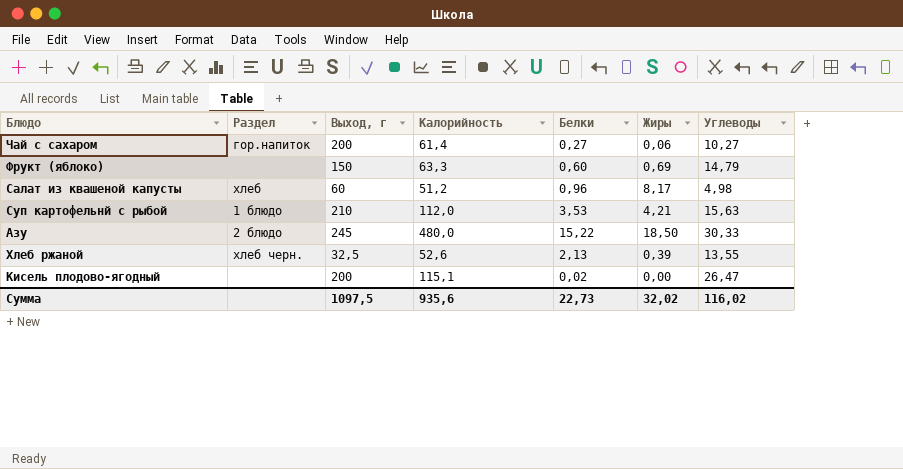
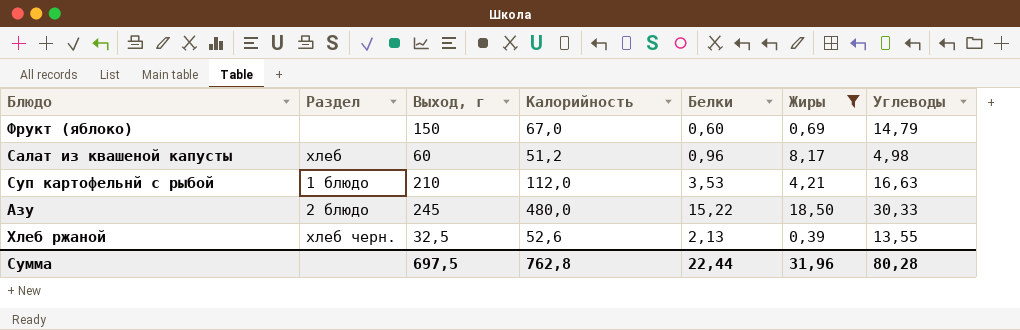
filter: none -> Жиры >= 0,39
Фрукт (яблоко) | Калорийность: 63,3 -> 67,0
Суп картофельнй с рыбой | Углеводы: 15,63 -> 16,63
Сумма | Выход, г: 1097,5 -> 697,5
Сумма | Калорийность: 935,6 -> 762,8
Сумма | Белки: 22,73 -> 22,44
Сумма | Жиры: 32,02 -> 31,96
Сумма | Углеводы: 116,02 -> 80,28

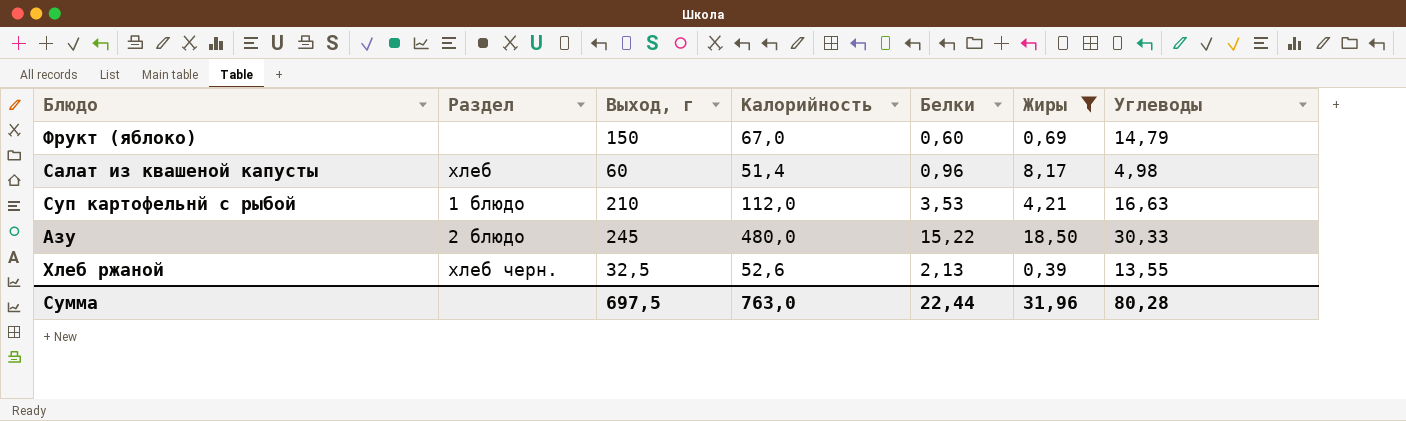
Салат из квашеной капусты | Калорийность: 51,2 -> 51,4
Сумма | Калорийность: 762,8 -> 763,0

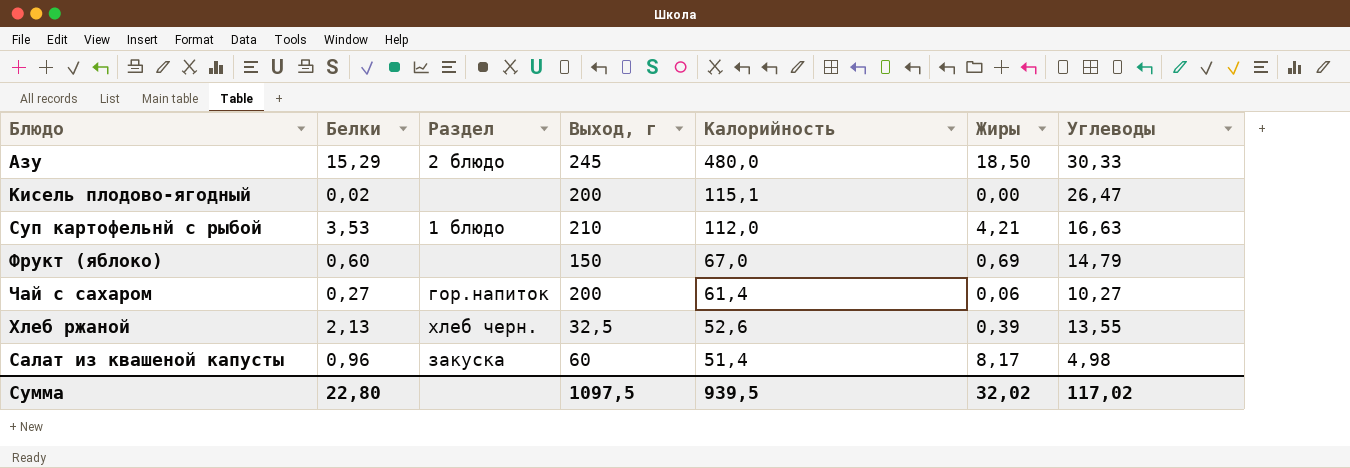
filter: Жиры >= 0,39 -> none
row order: none -> Калорийность descending
column Белки | position: 5 -> 2
Азу | Белки: 15,22 -> 15,29
Салат из квашеной капусты | Раздел: хлеб -> закуска
Сумма | Белки: 22,44 -> 22,80
Сумма | Выход, г: 697,5 -> 1097,5
Сумма | Калорийность: 763,0 -> 939,5
Сумма | Жиры: 31,96 -> 32,02
Сумма | Углеводы: 80,28 -> 117,02

